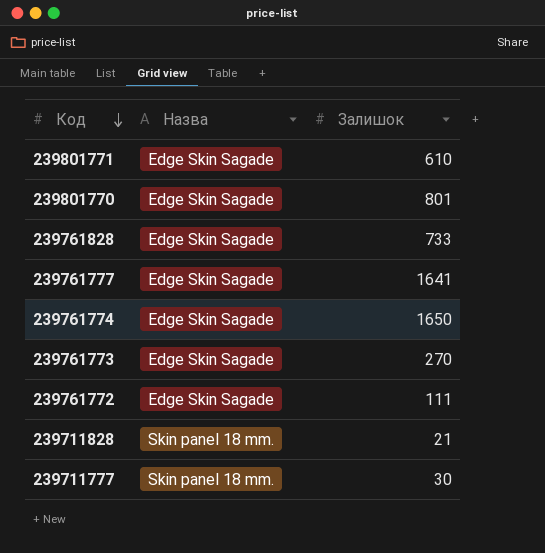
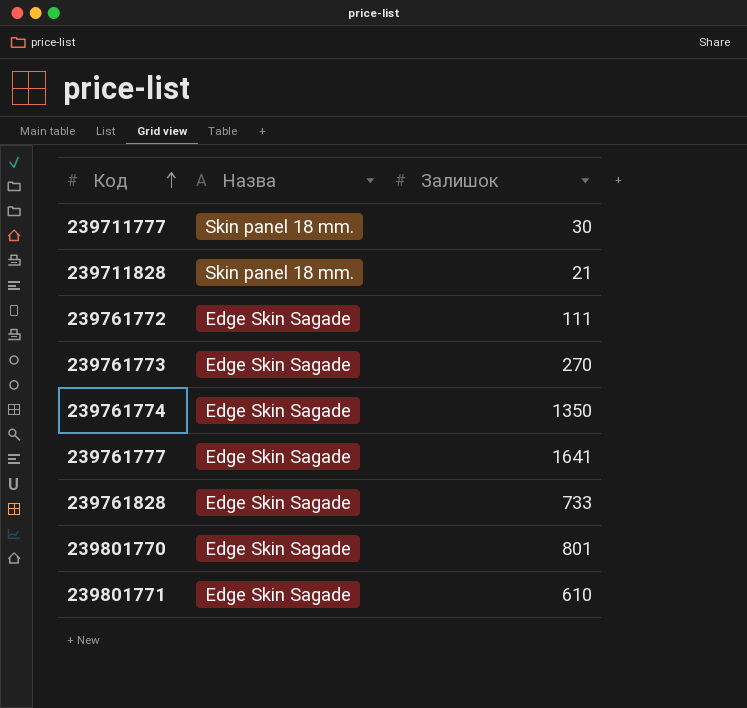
row order: Код descending -> Код ascending
239761774 | Залишок: 1650 -> 1350

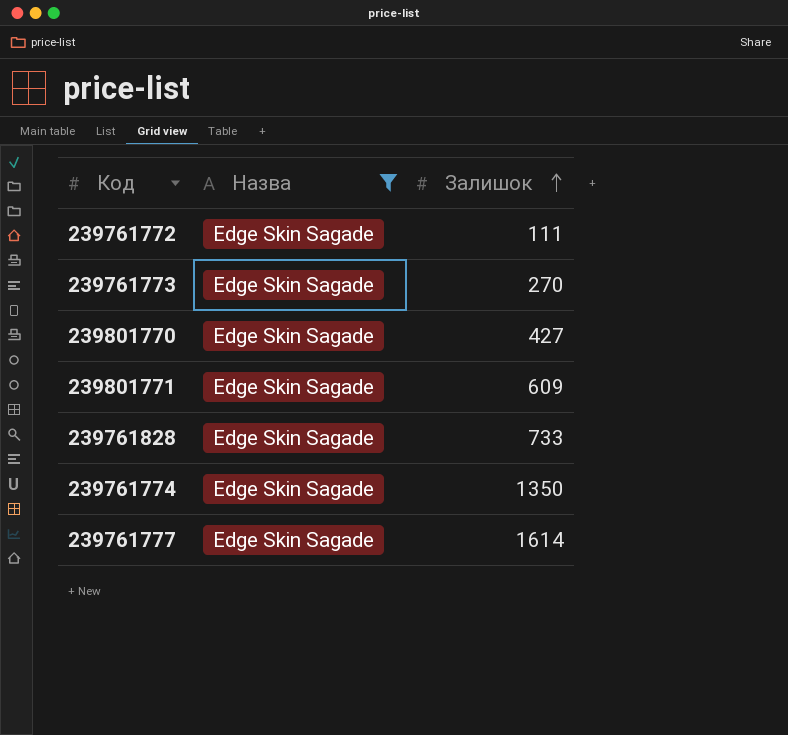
filter: none -> Назва = Edge Skin Sagade
row order: Код ascending -> Залишок ascending
239801770 | Залишок: 801 -> 427
239801771 | Залишок: 610 -> 609
239761777 | Залишок: 1641 -> 1614

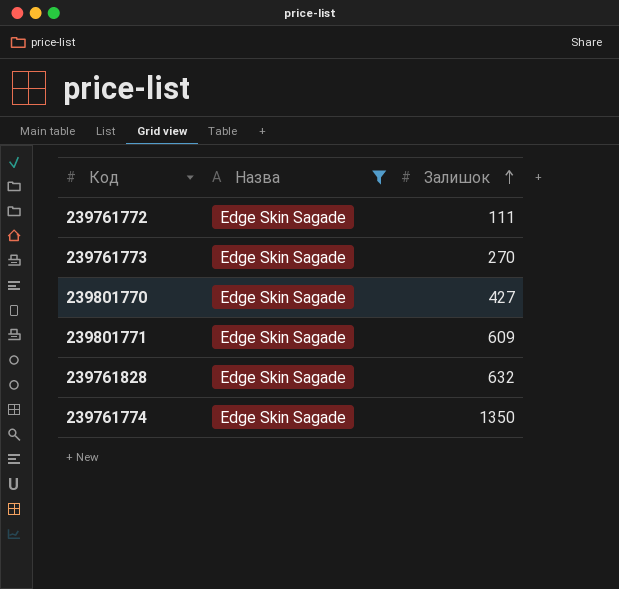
row 239761777: Edge Skin Sagade | 1614 -> none
239761828 | Залишок: 733 -> 632

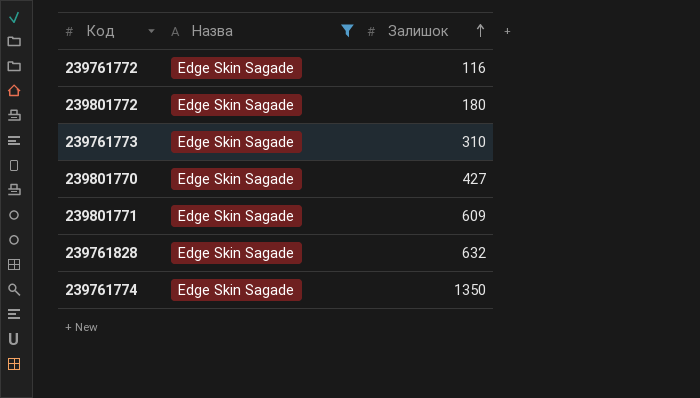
239761772 | Залишок: 111 -> 116
row 239801772: none -> Edge Skin Sagade | 180
239761773 | Залишок: 270 -> 310

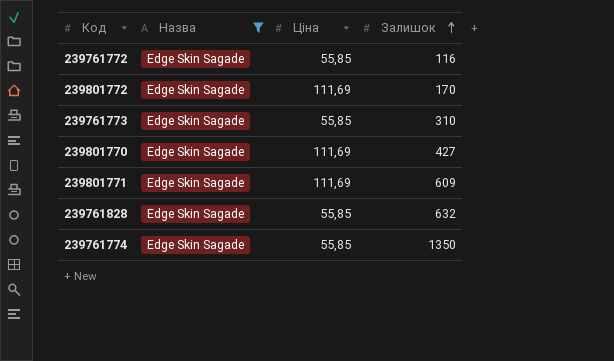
column Ціна | position: none -> 3
239801772 | Залишок: 180 -> 170

